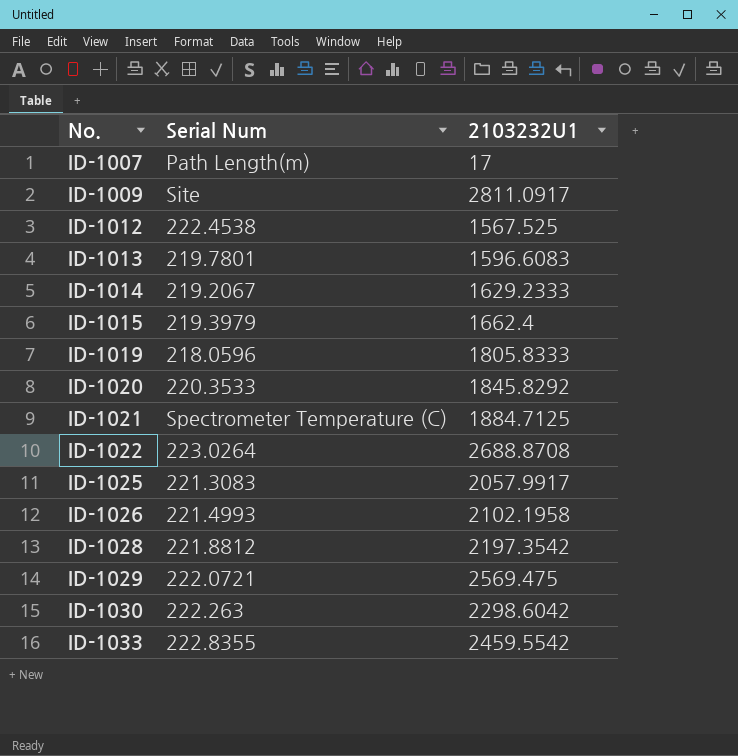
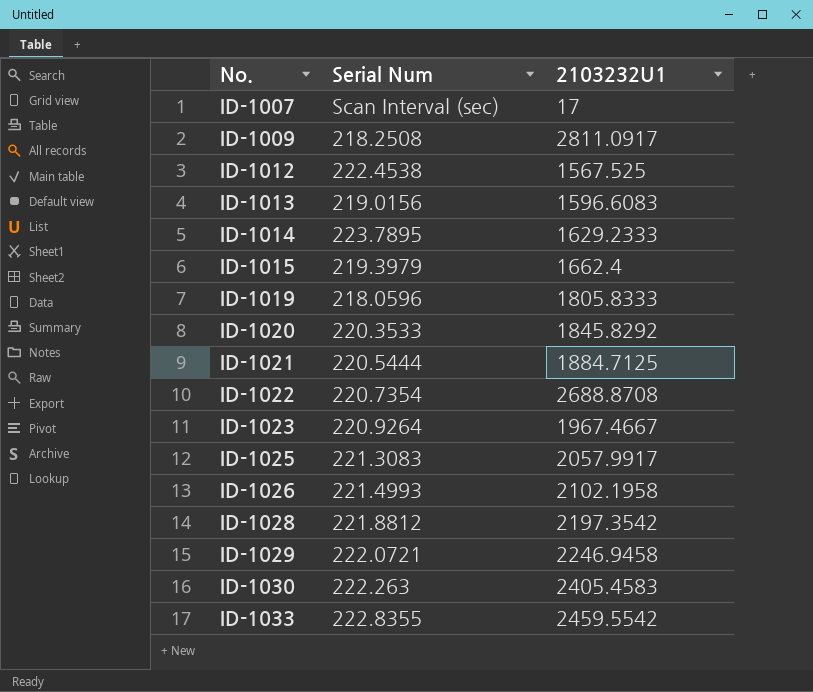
ID-1007 | Serial Num: Path Length(m) -> Scan Interval (sec)
ID-1009 | Serial Num: Site -> 218.2508
ID-1013 | Serial Num: 219.7801 -> 219.0156
ID-1014 | Serial Num: 219.2067 -> 223.7895
ID-1021 | Serial Num: Spectrometer Temperature (C) -> 220.5444
ID-1022 | Serial Num: 223.0264 -> 220.7354
row ID-1023: none -> 220.9264 | 1967.4667
ID-1029 | 2103232U1: 2569.475 -> 2246.9458
ID-1030 | 2103232U1: 2298.6042 -> 2405.4583

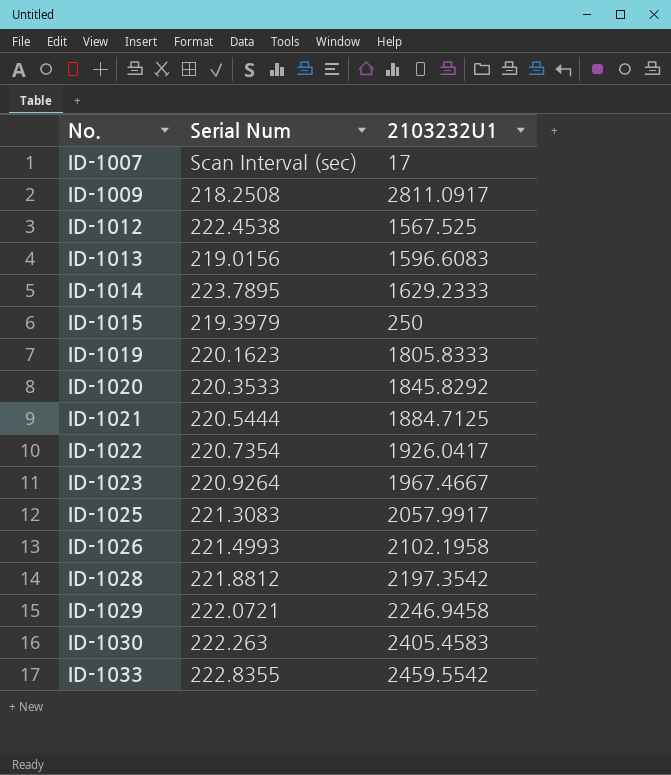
ID-1015 | 2103232U1: 1662.4 -> 250
ID-1019 | Serial Num: 218.0596 -> 220.1623
ID-1022 | 2103232U1: 2688.8708 -> 1926.0417

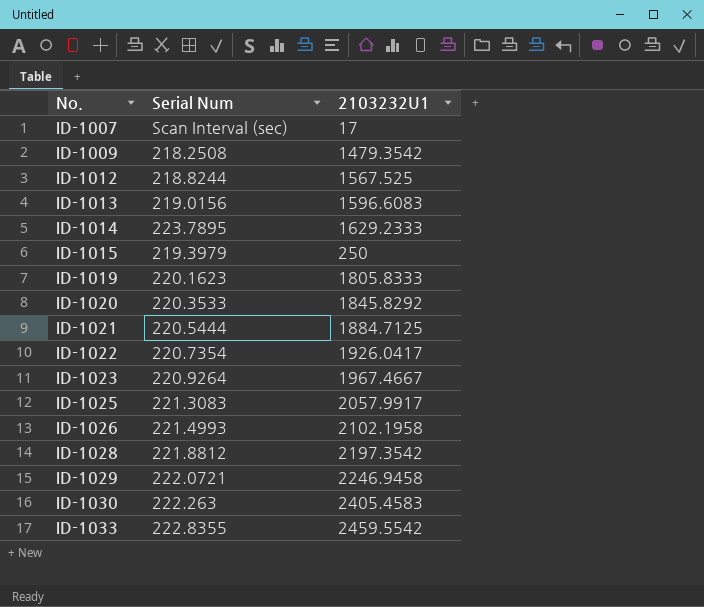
ID-1009 | 2103232U1: 2811.0917 -> 1479.3542
ID-1012 | Serial Num: 222.4538 -> 218.8244

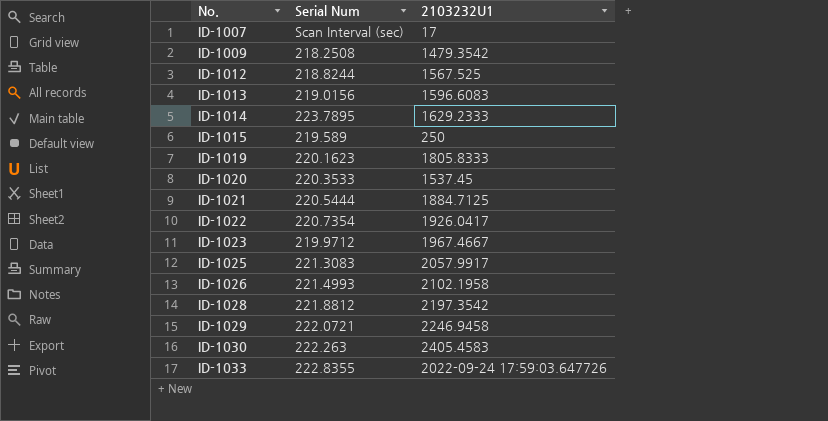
ID-1015 | Serial Num: 219.3979 -> 219.589
ID-1020 | 2103232U1: 1845.8292 -> 1537.45
ID-1023 | Serial Num: 220.9264 -> 219.9712
ID-1033 | 2103232U1: 2459.5542 -> 2022-09-24 17:59:03.647726

